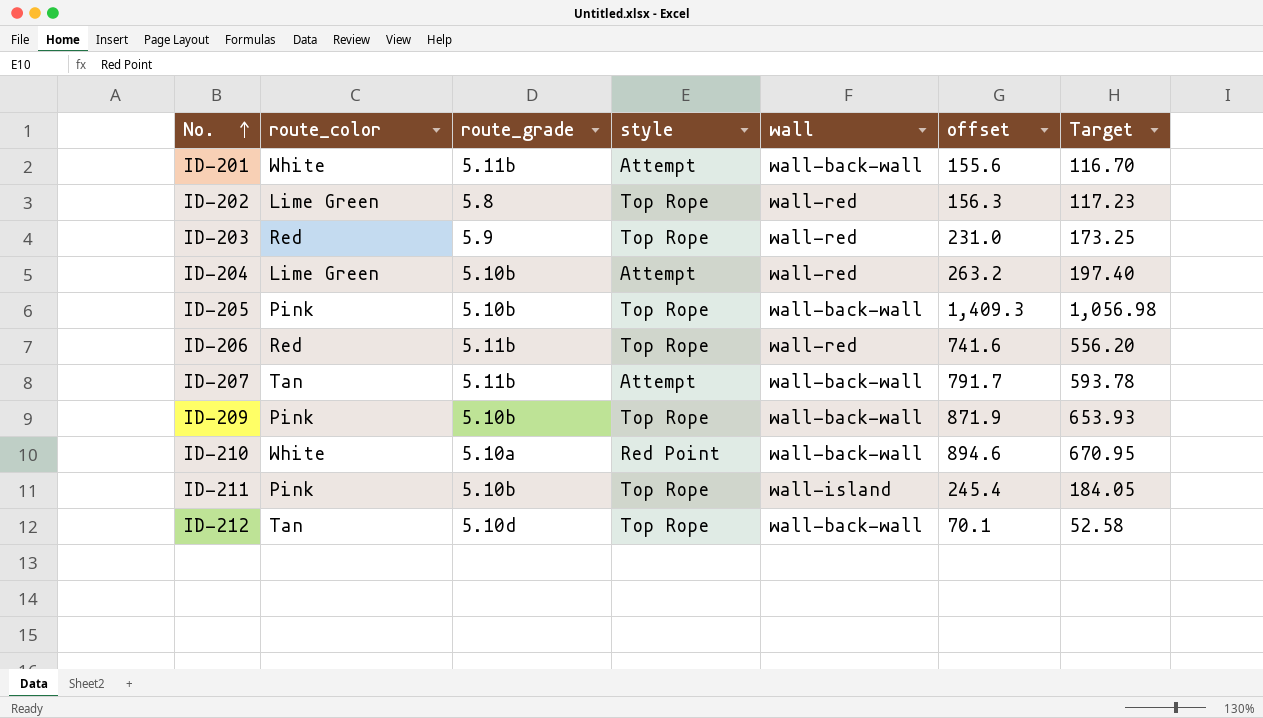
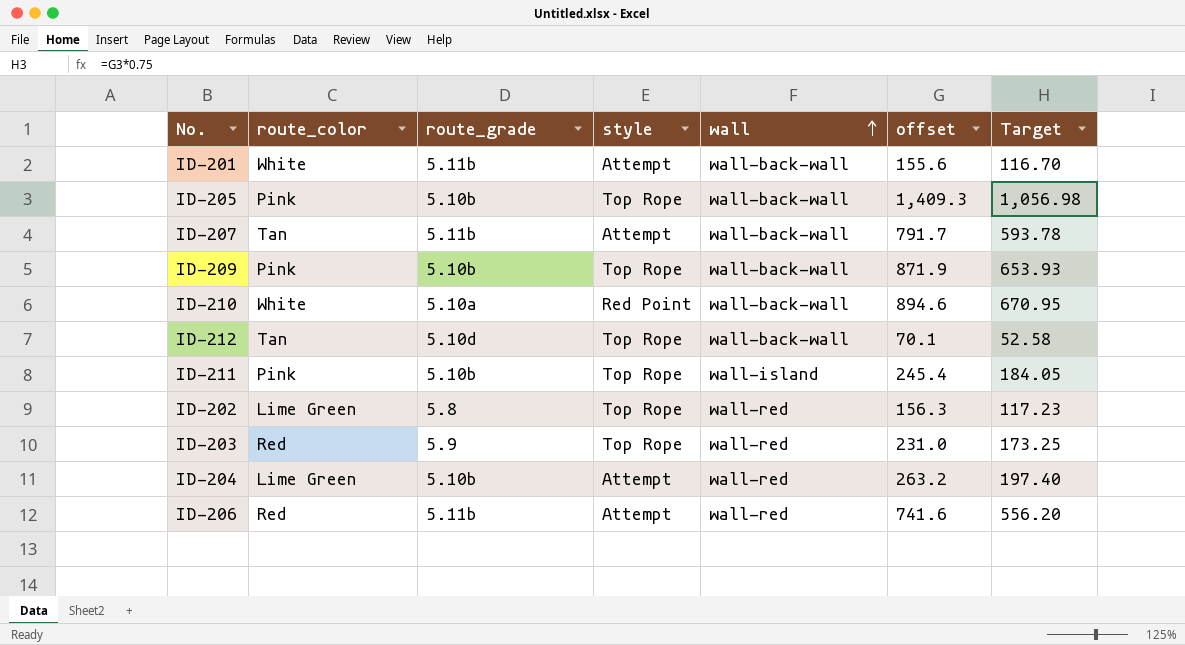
row order: No. ascending -> wall ascending
ID-206 | style: Top Rope -> Attempt

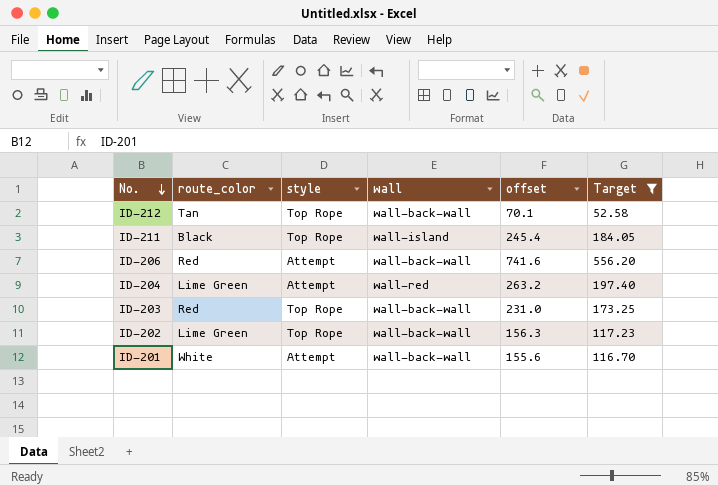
filter: none -> Target <= 556.20
row order: wall ascending -> No. descending
column route_grade | position: 3 -> none
ID-211 | route_color: Pink -> Black
ID-206 | wall: wall-red -> wall-back-wall
ID-203 | wall: wall-red -> wall-back-wall
ID-202 | wall: wall-red -> wall-back-wall

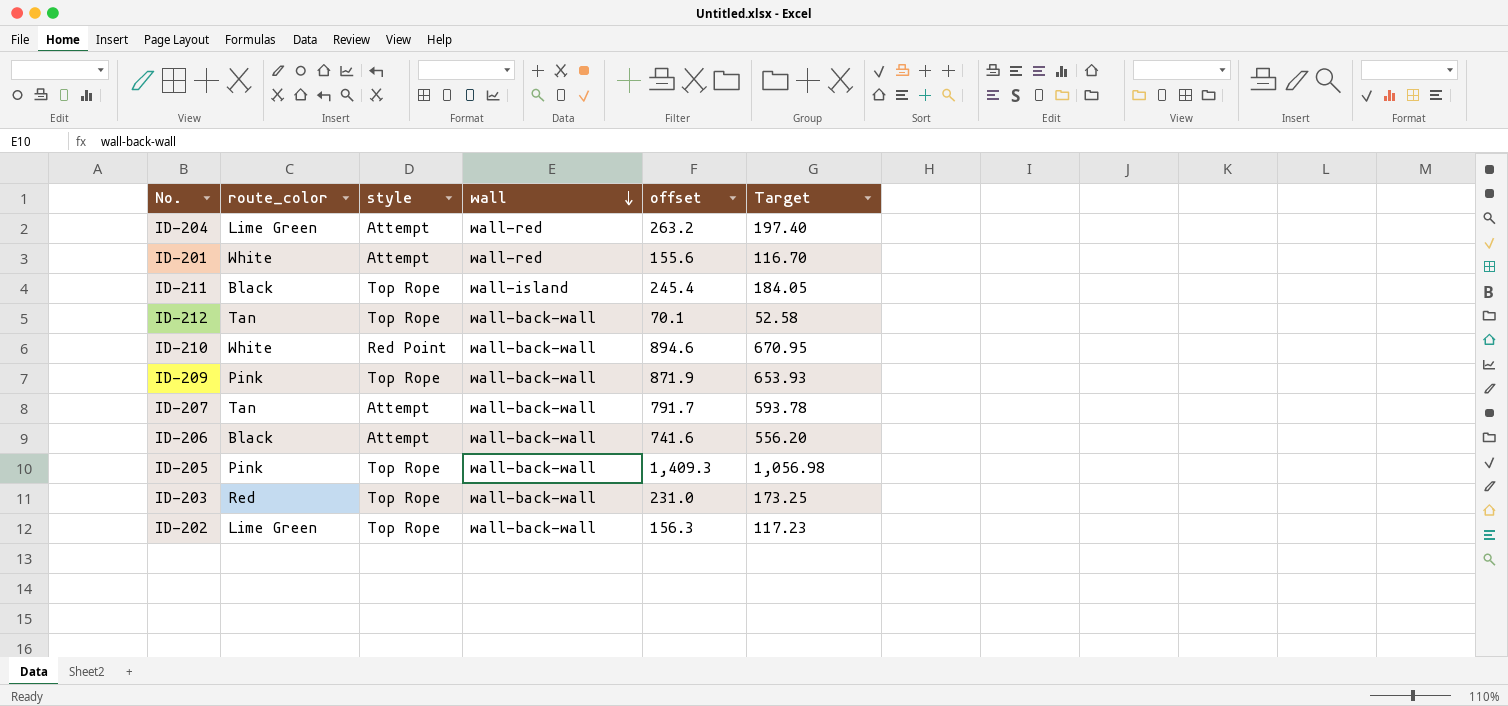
filter: Target <= 556.20 -> none
row order: No. descending -> wall descending
ID-201 | wall: wall-back-wall -> wall-red
ID-206 | route_color: Red -> Black

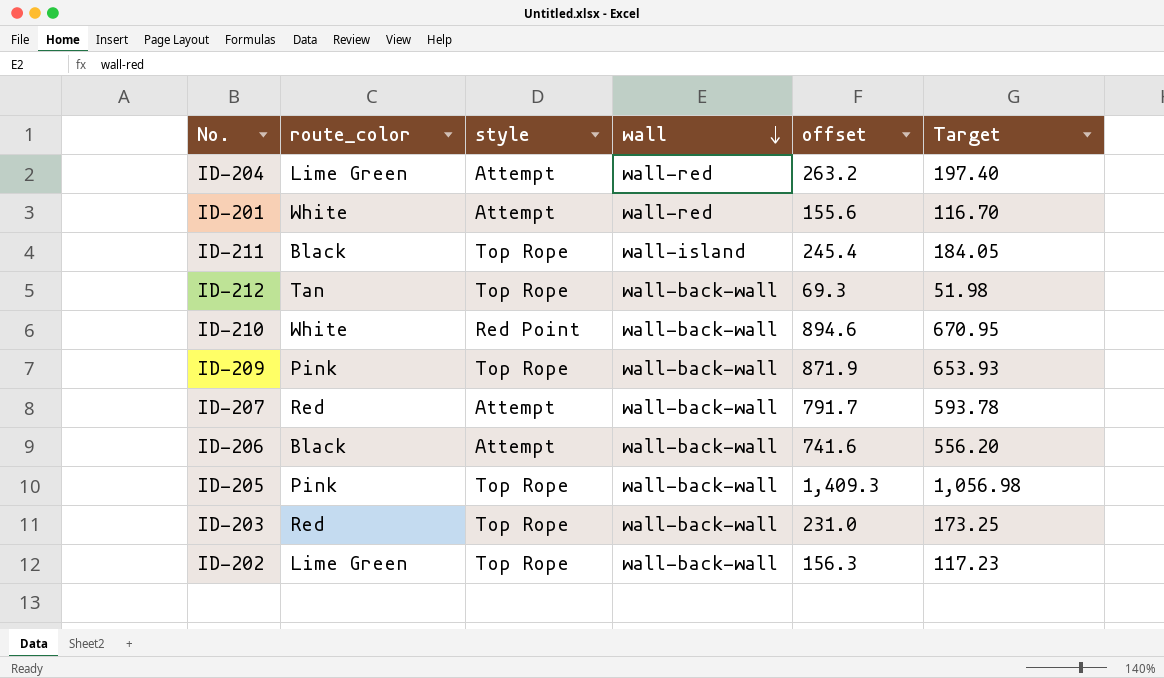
ID-212 | offset: 70.1 -> 69.3
ID-212 | Target: 52.58 -> 51.98
ID-207 | route_color: Tan -> Red

